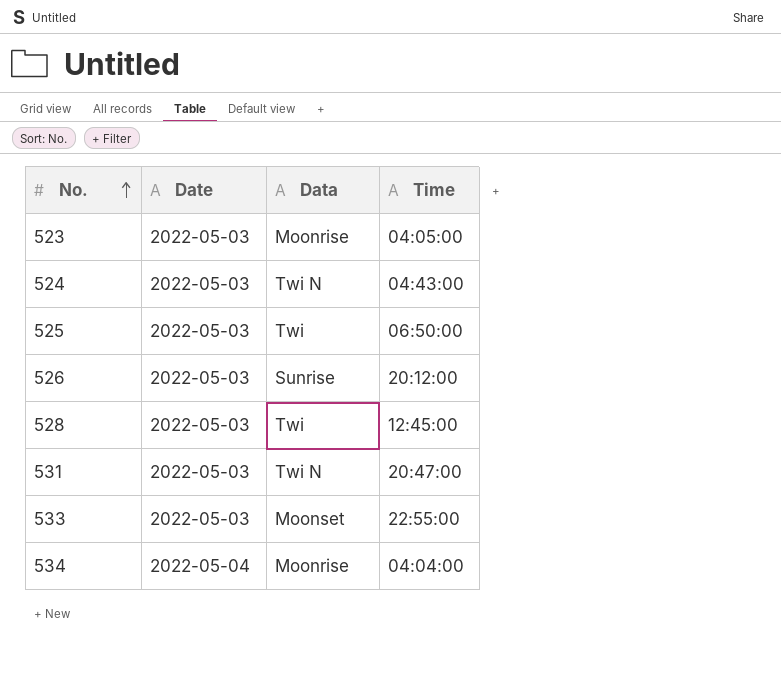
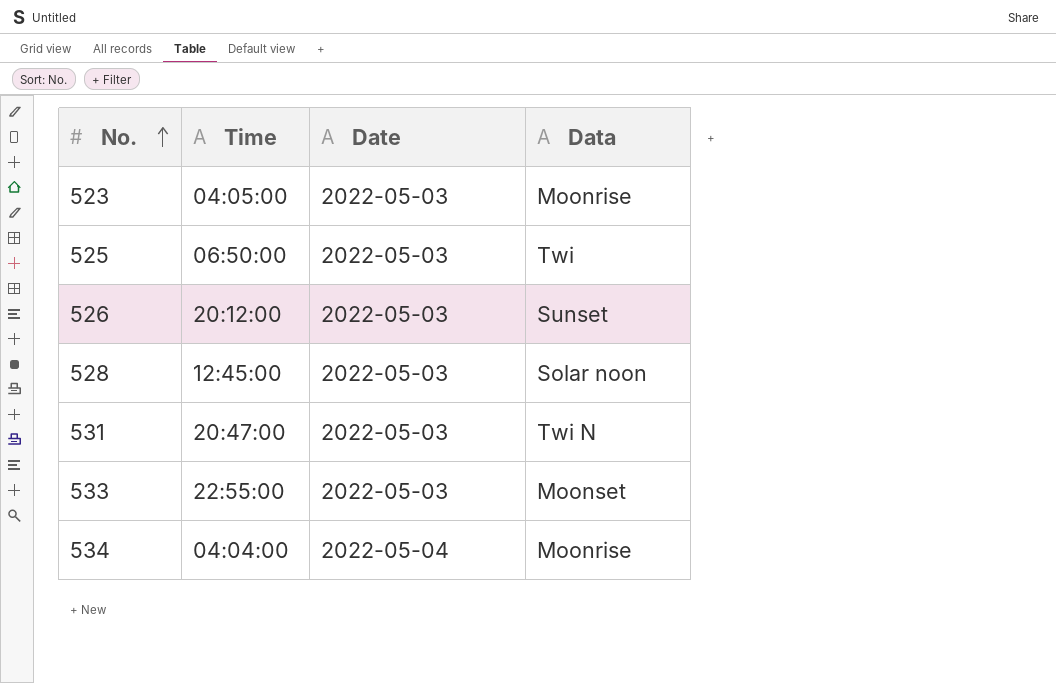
column Time | position: 4 -> 2
row 524: 2022-05-03 | Twi N | 04:43:00 -> none
526 | Data: Sunrise -> Sunset
528 | Data: Twi -> Solar noon

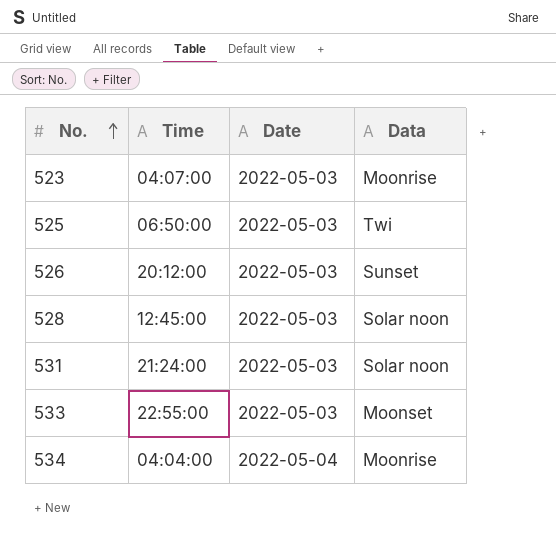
523 | Time: 04:05:00 -> 04:07:00
531 | Time: 20:47:00 -> 21:24:00
531 | Data: Twi N -> Solar noon

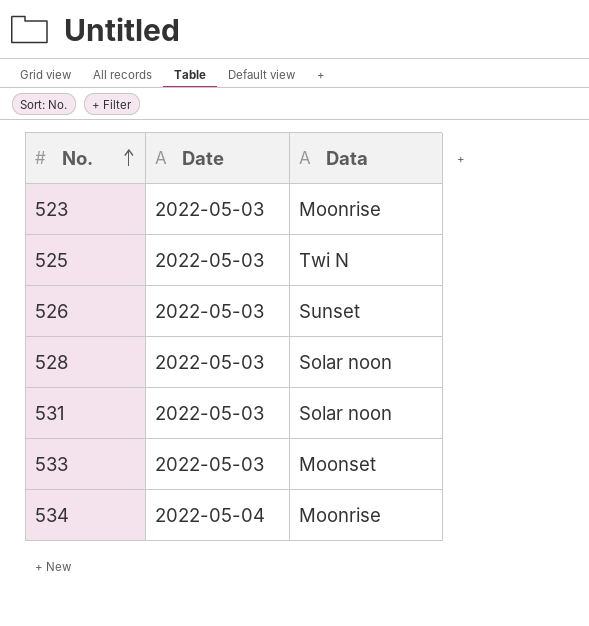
column Time | position: 2 -> none
525 | Data: Twi -> Twi N

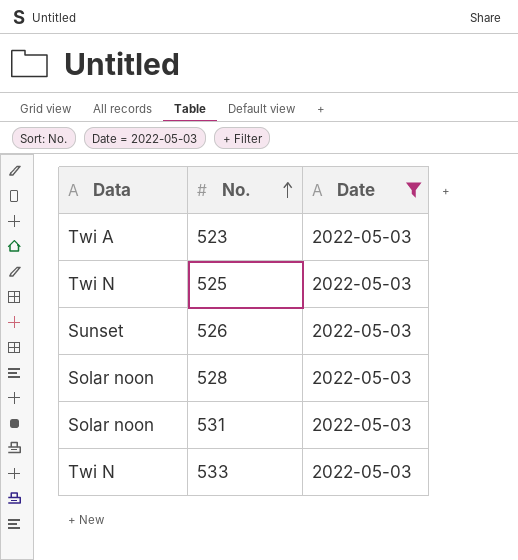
filter: none -> Date = 2022-05-03
column Data | position: 3 -> 1
523 | Data: Moonrise -> Twi A
533 | Data: Moonset -> Twi N

